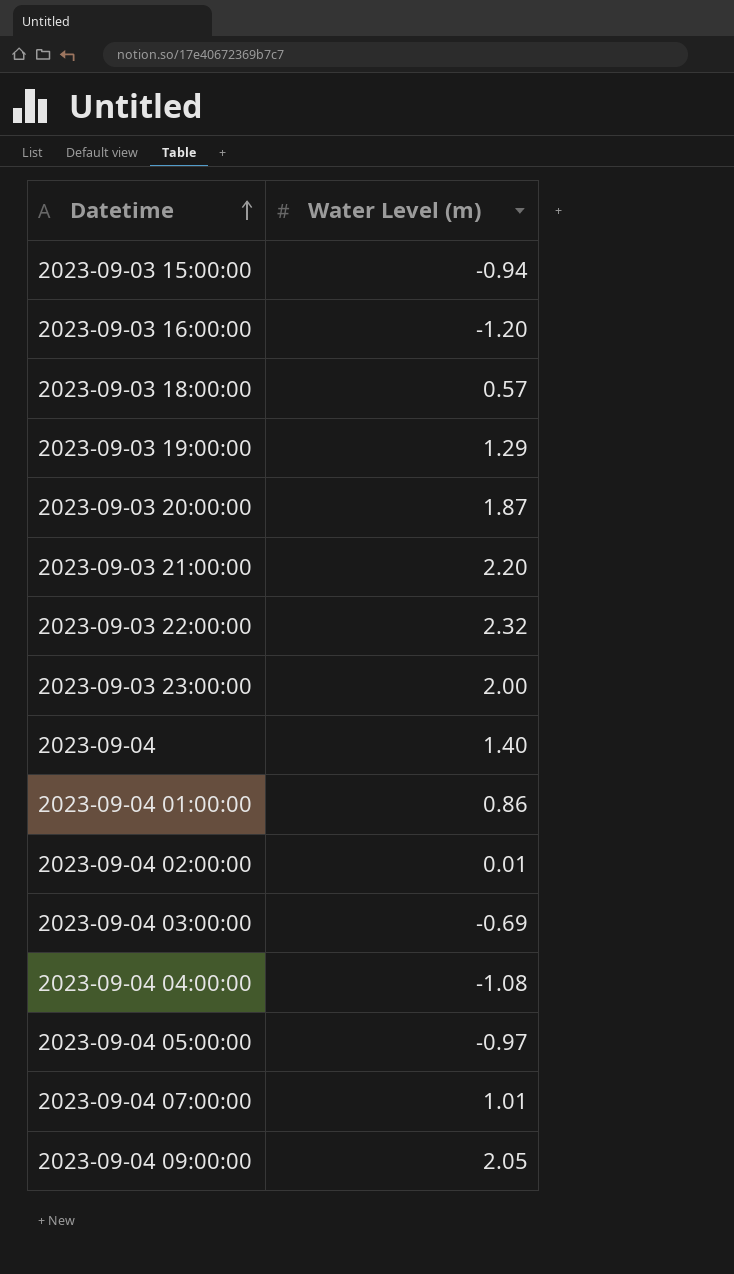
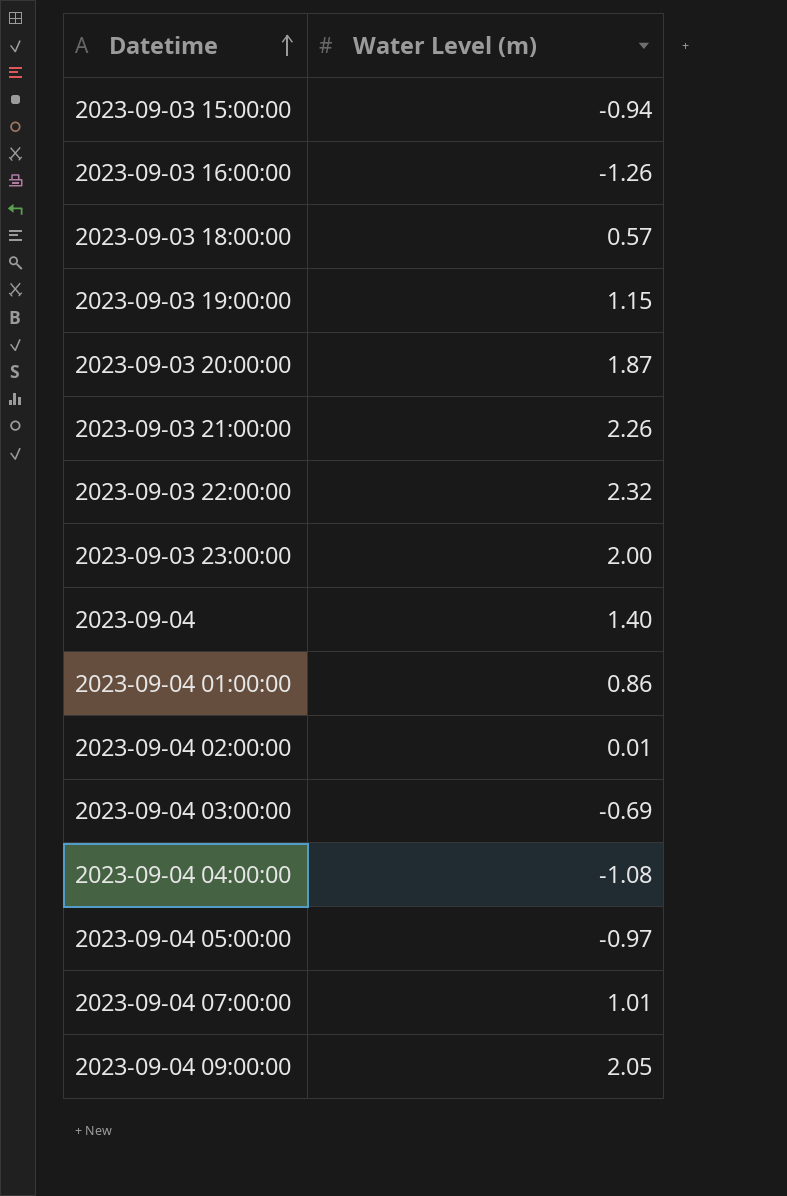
2023-09-03 16:00:00 | Water Level (m): -1.20 -> -1.26
2023-09-03 19:00:00 | Water Level (m): 1.29 -> 1.15
2023-09-03 21:00:00 | Water Level (m): 2.20 -> 2.26

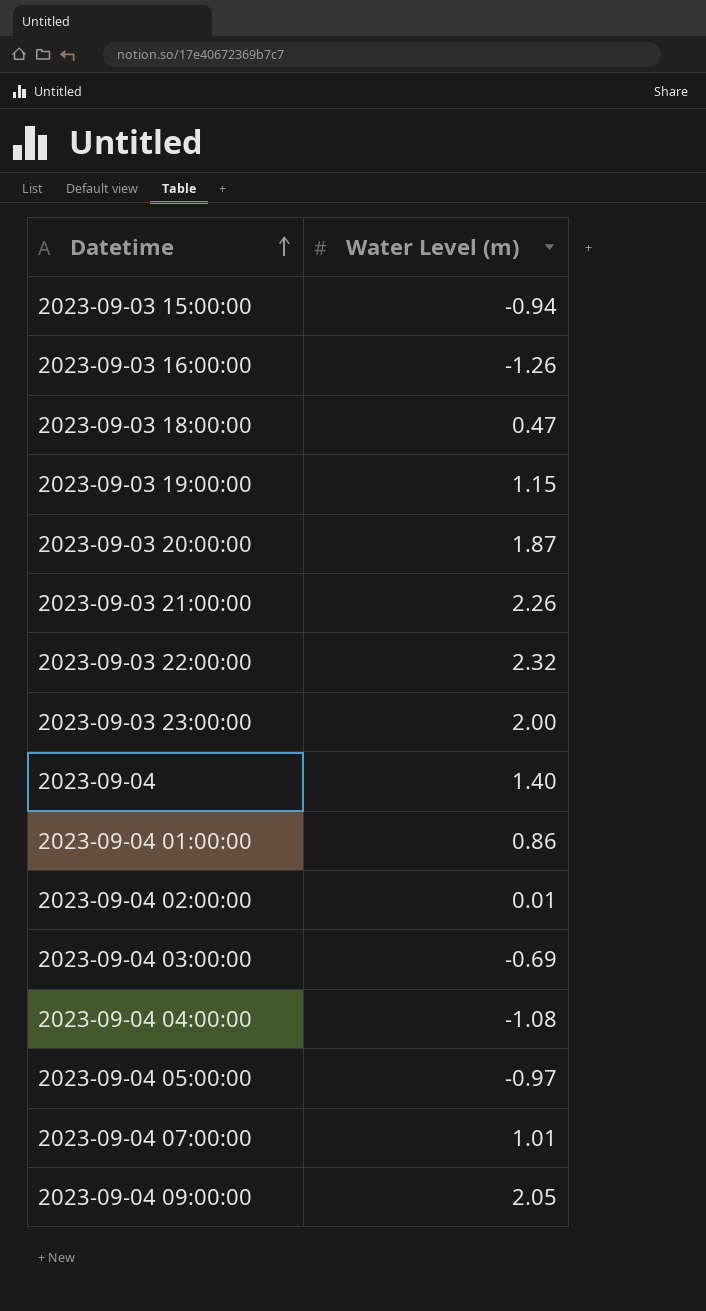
2023-09-03 18:00:00 | Water Level (m): 0.57 -> 0.47

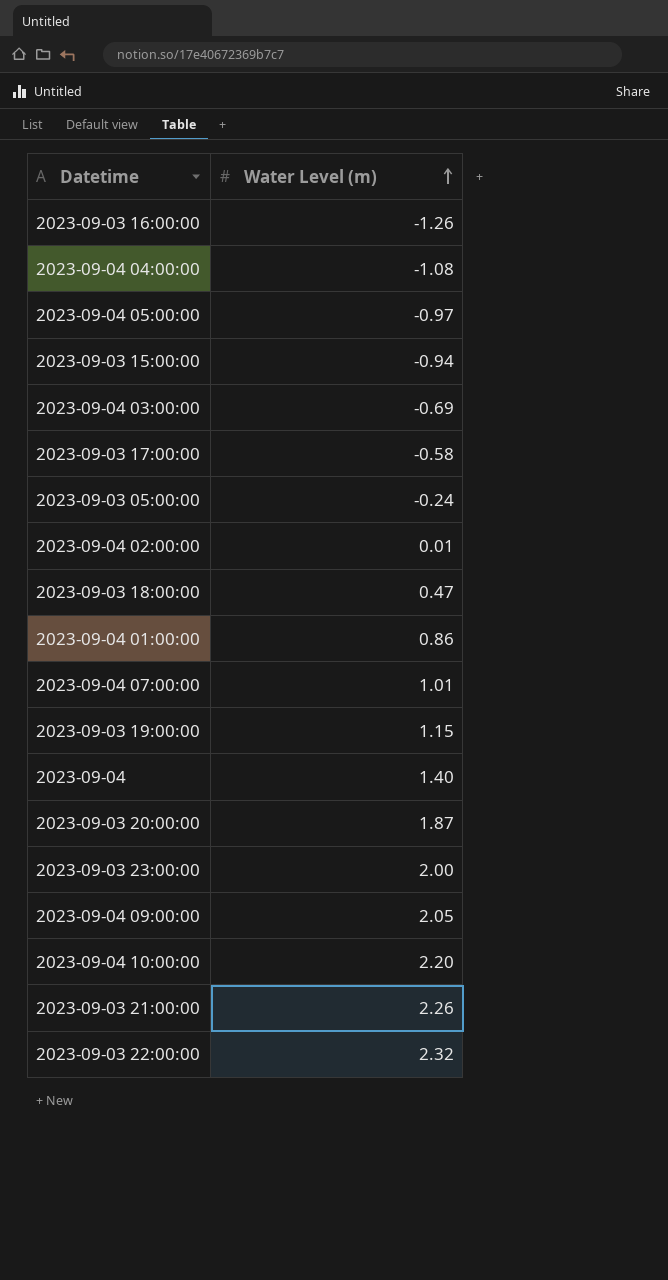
row order: Datetime ascending -> Water Level (m) ascending
row 2023-09-03 17:00:00: none -> -0.58
row 2023-09-03 05:00:00: none -> -0.24
row 2023-09-04 10:00:00: none -> 2.20

